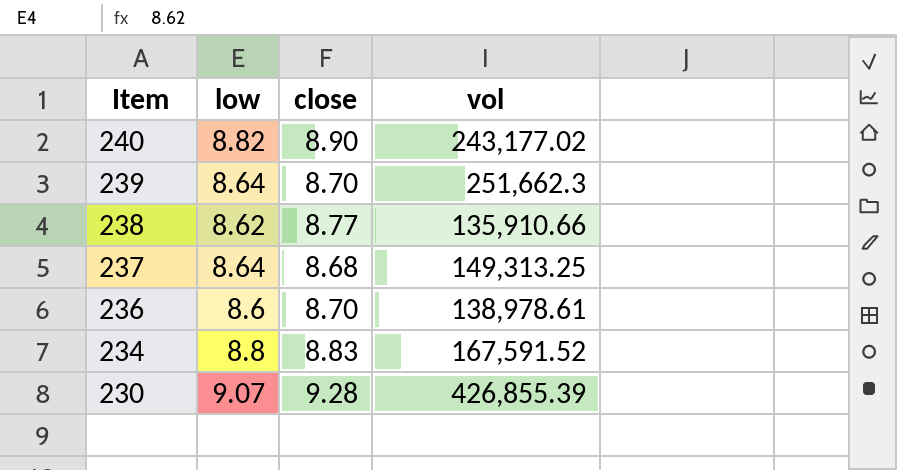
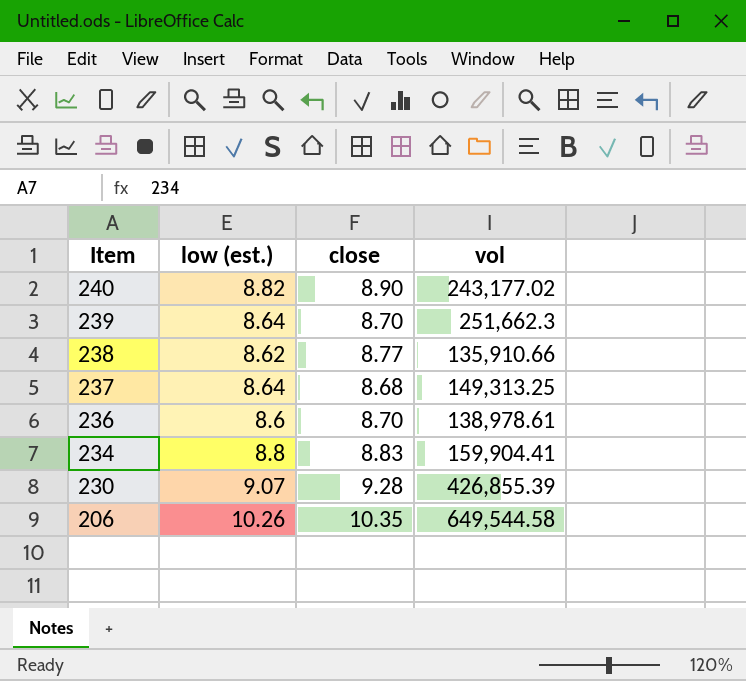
column name: low -> low (est.)
234 | vol: 167,591.52 -> 159,904.41
row 206: none -> 10.26 | 10.35 | 649,544.58

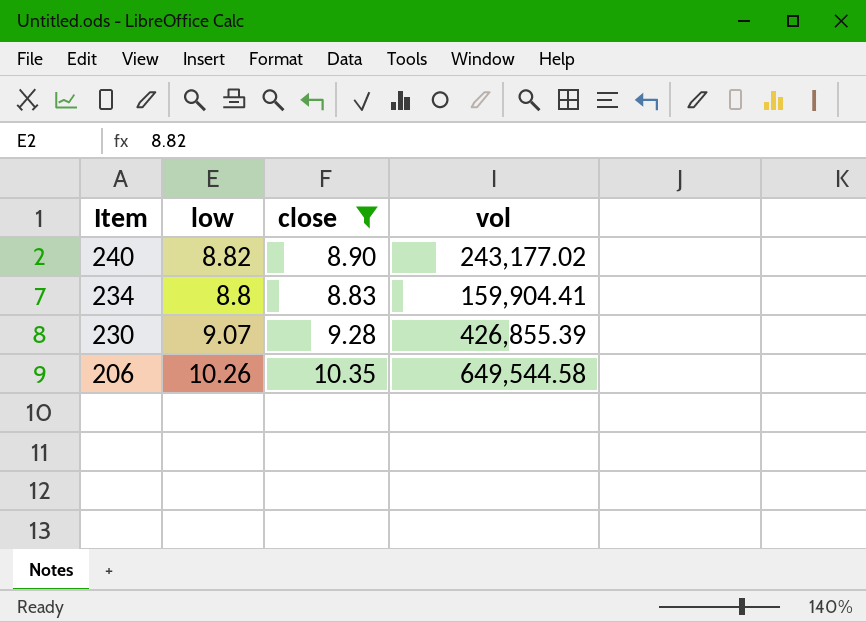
filter: none -> close >= 8.83
column name: low (est.) -> low

